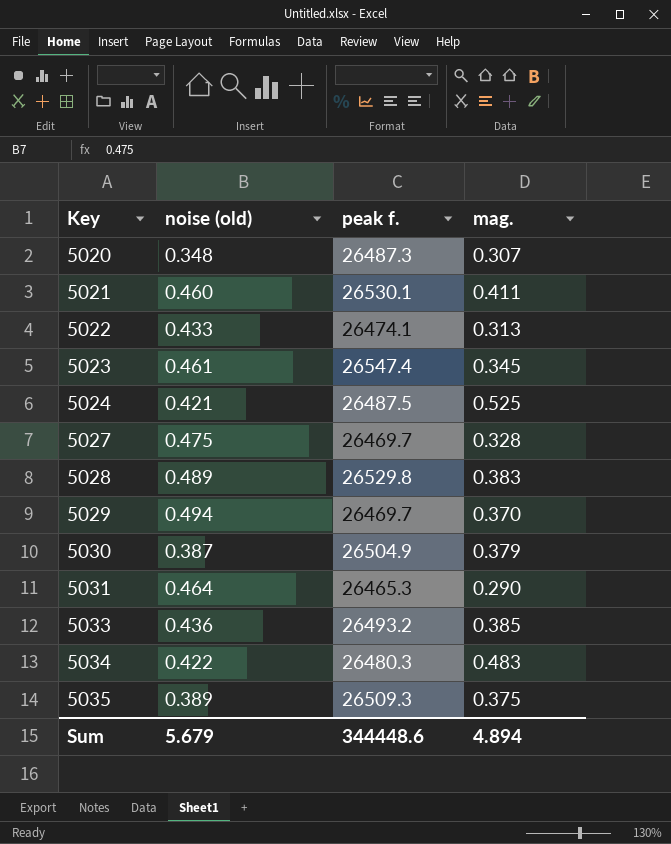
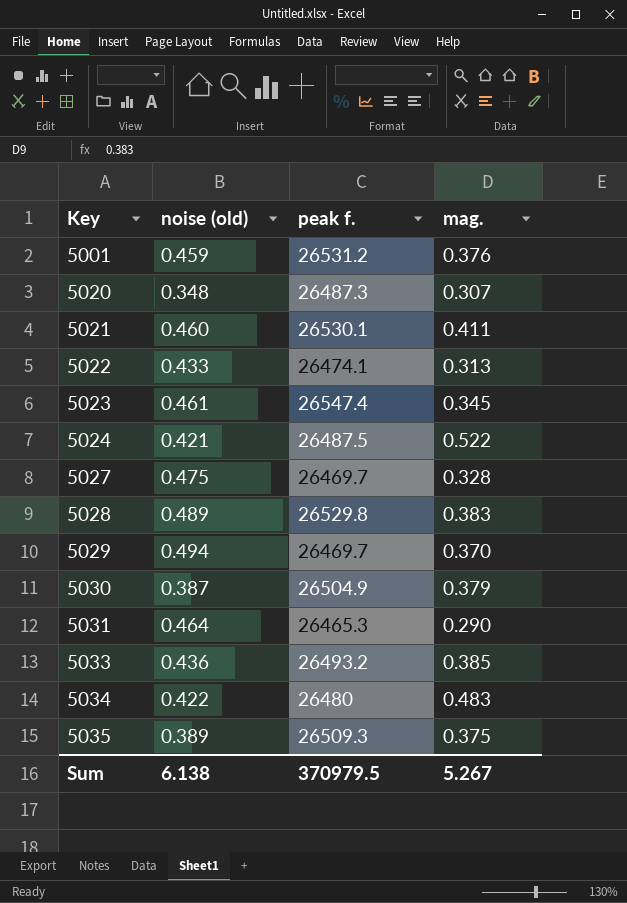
row 5001: none -> 0.459 | 26531.2 | 0.376
5024 | mag.: 0.525 -> 0.522
5034 | peak f.: 26480.3 -> 26480
Sum | noise (old): 5.679 -> 6.138
Sum | peak f.: 344448.6 -> 370979.5
Sum | mag.: 4.894 -> 5.267

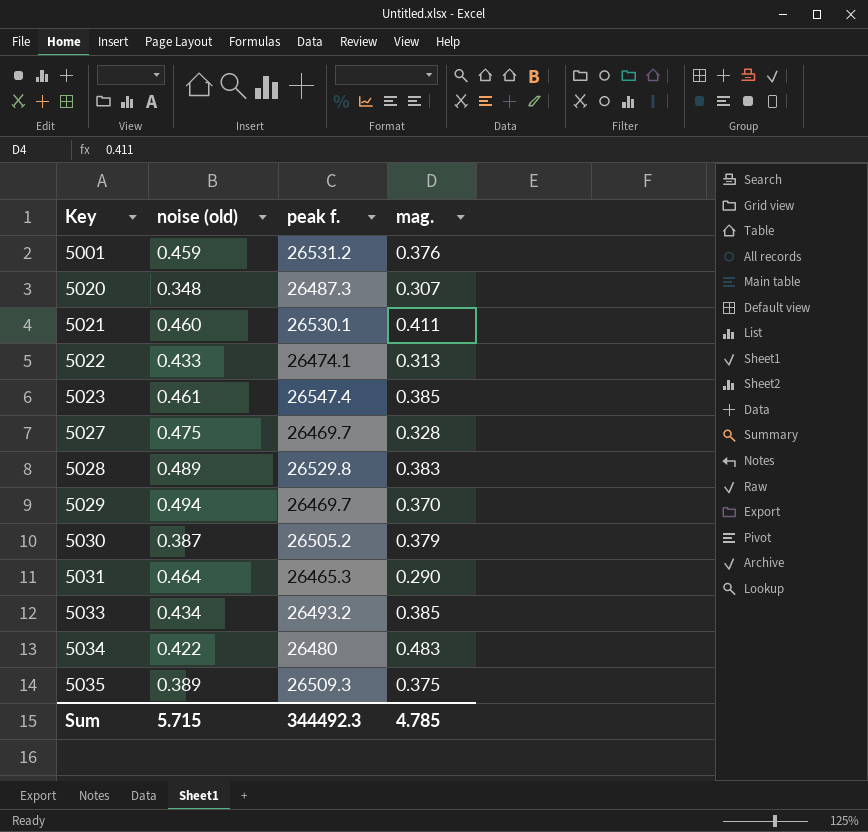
row 5024: 0.421 | 26487.5 | 0.522 -> none
5023 | mag.: 0.345 -> 0.385
5030 | peak f.: 26504.9 -> 26505.2
5033 | noise (old): 0.436 -> 0.434
Sum | noise (old): 6.138 -> 5.715
Sum | peak f.: 370979.5 -> 344492.3
Sum | mag.: 5.267 -> 4.785

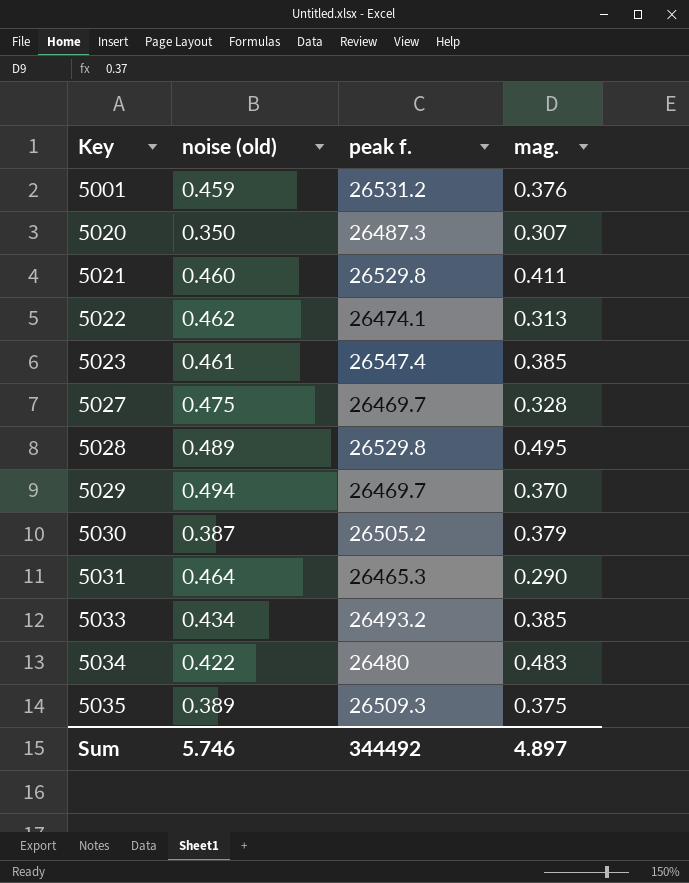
5020 | noise (old): 0.348 -> 0.350
5021 | peak f.: 26530.1 -> 26529.8
5022 | noise (old): 0.433 -> 0.462
5028 | mag.: 0.383 -> 0.495
Sum | noise (old): 5.715 -> 5.746
Sum | peak f.: 344492.3 -> 344492
Sum | mag.: 4.785 -> 4.897

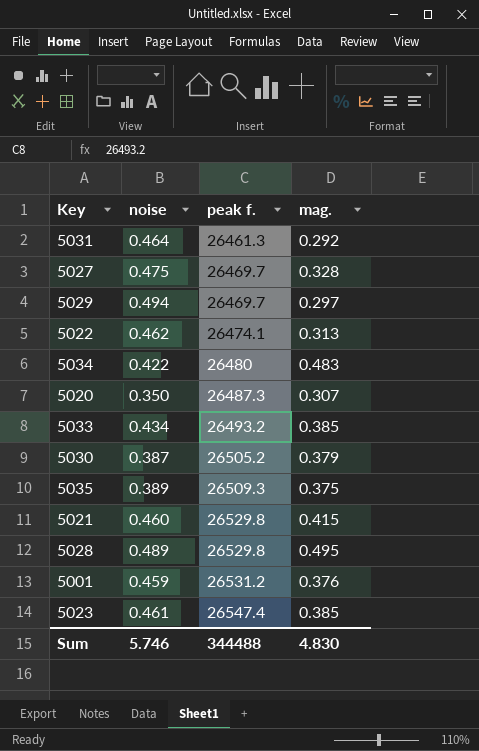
row order: Key ascending -> peak f. ascending
column name: noise (old) -> noise
5031 | peak f.: 26465.3 -> 26461.3
5031 | mag.: 0.290 -> 0.292
5029 | mag.: 0.370 -> 0.297
5021 | mag.: 0.411 -> 0.415
Sum | peak f.: 344492 -> 344488
Sum | mag.: 4.897 -> 4.830

